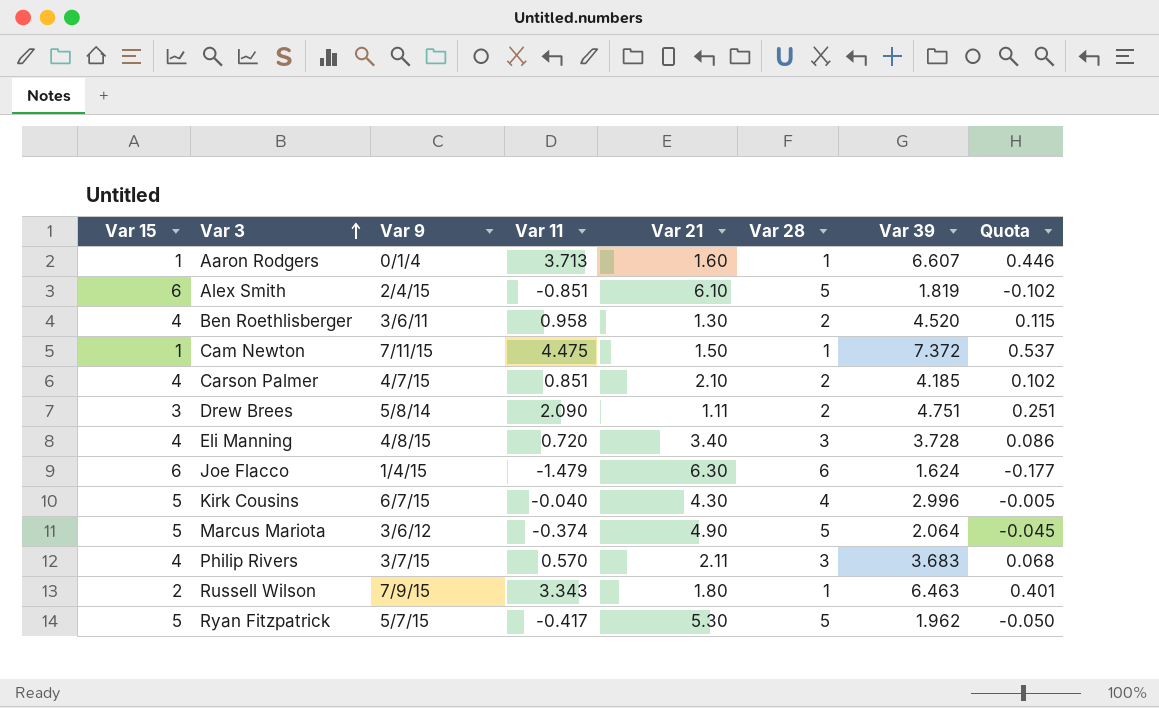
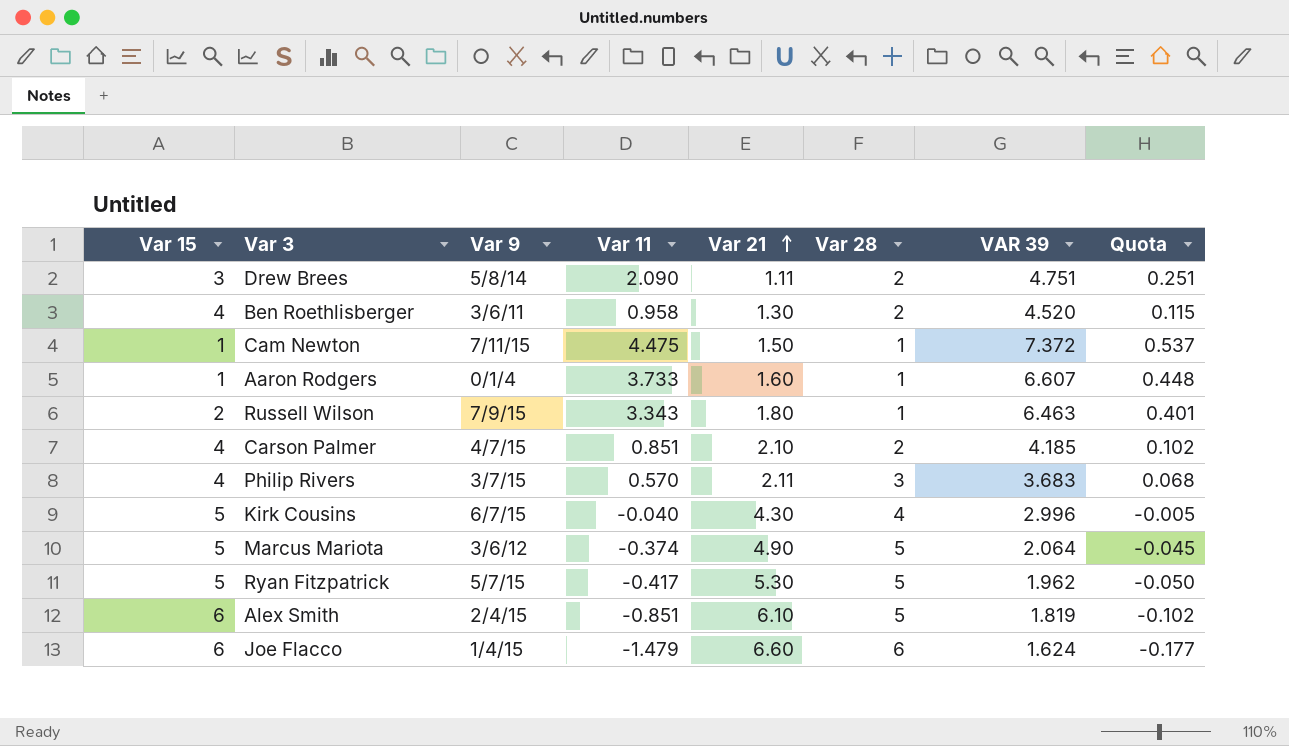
row order: Var 3 ascending -> Var 21 ascending
column name: Var 39 -> VAR 39
row Eli Manning: 4 | 4/8/15 | 0.720 | 3.40 | 3 | 3.728 | 0.086 -> none
Aaron Rodgers | Var 11: 3.713 -> 3.733
Aaron Rodgers | Quota: 0.446 -> 0.448
Joe Flacco | Var 21: 6.30 -> 6.60

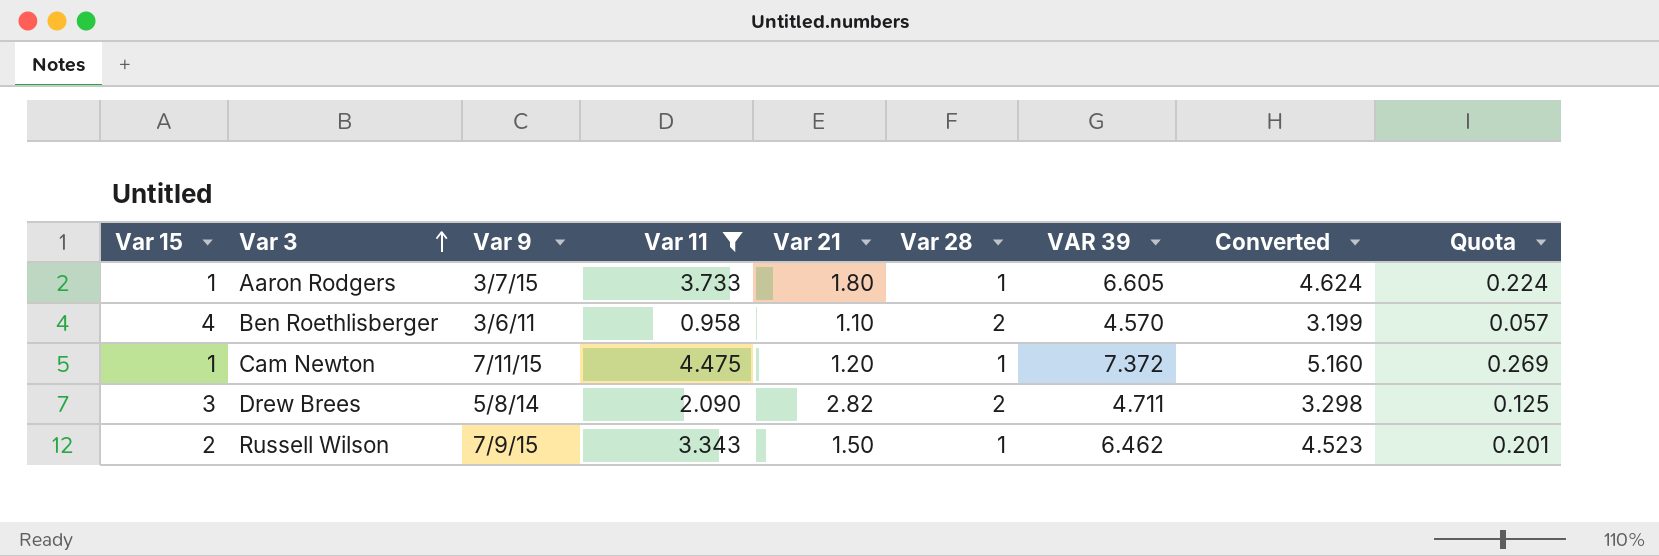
filter: none -> Var 11 >= 0.958
row order: Var 21 ascending -> Var 3 ascending
column Converted | formula: none -> [VAR 39] * 0.7
column Quota | formula: [Var 11] * 0.12 -> [Var 11] * 0.06
Aaron Rodgers | Var 9: 0/1/4 -> 3/7/15
Aaron Rodgers | Var 21: 1.60 -> 1.80
Aaron Rodgers | VAR 39: 6.607 -> 6.605
Ben Roethlisberger | Var 21: 1.30 -> 1.10
Ben Roethlisberger | VAR 39: 4.520 -> 4.570
Cam Newton | Var 21: 1.50 -> 1.20
Drew Brees | Var 21: 1.11 -> 2.82
Drew Brees | VAR 39: 4.751 -> 4.711
Russell Wilson | Var 21: 1.80 -> 1.50
Russell Wilson | VAR 39: 6.463 -> 6.462

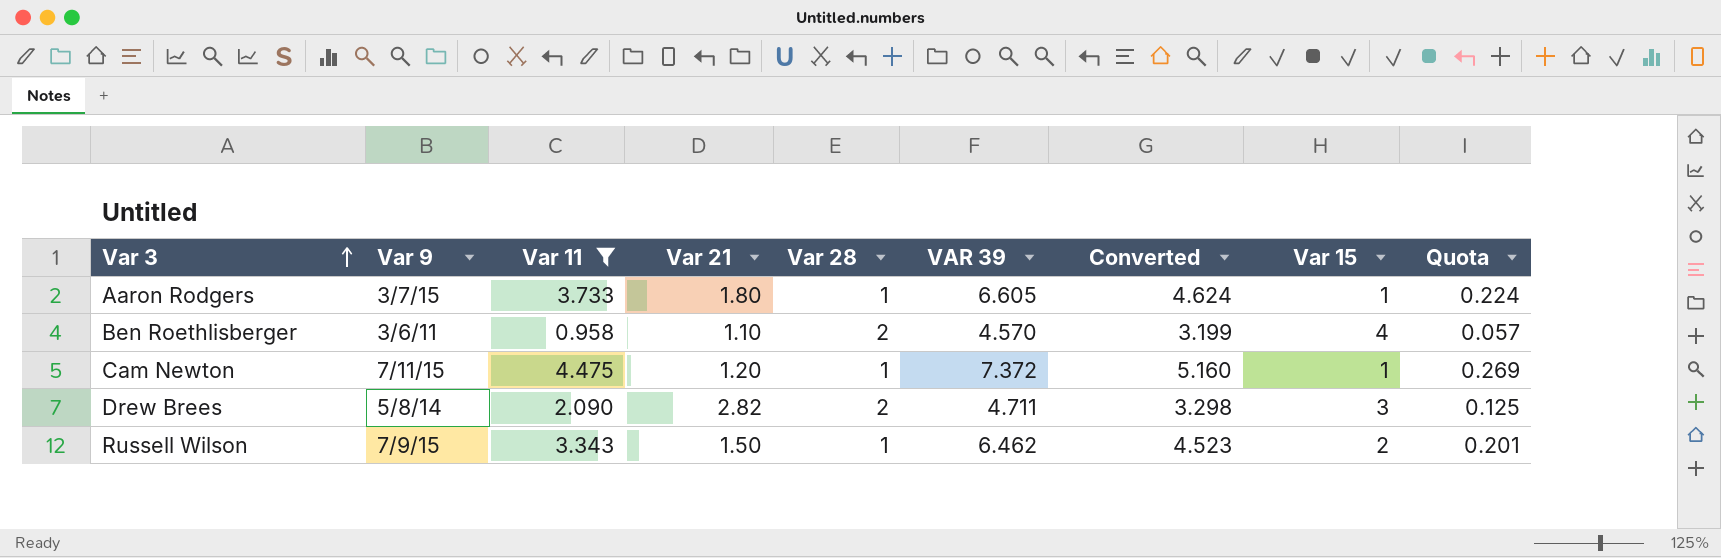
column Var 15 | position: 1 -> 8

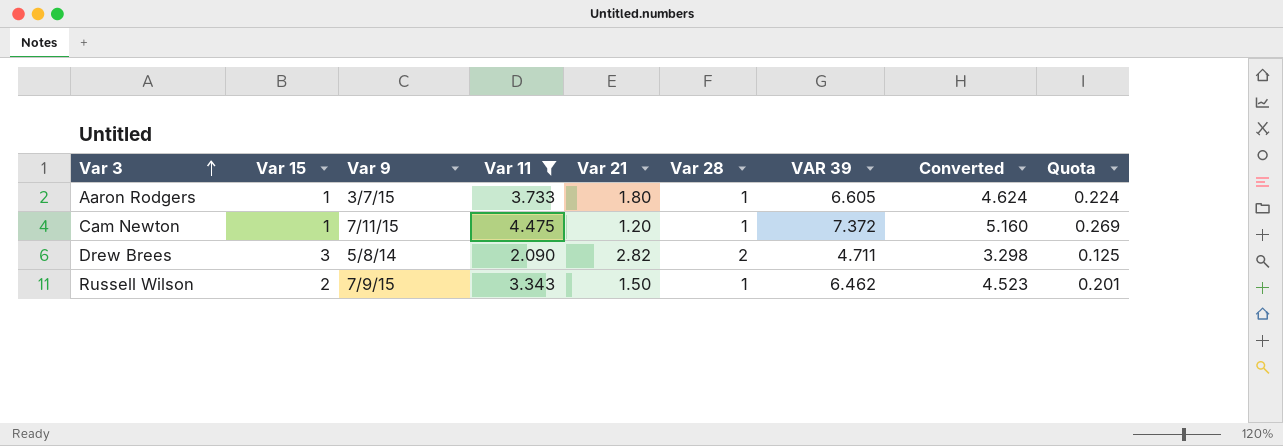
column Var 15 | position: 8 -> 2
row Ben Roethlisberger: 3/6/11 | 0.958 | 1.10 | 2 | 4.570 | 3.199 | 4 | 0.057 -> none

